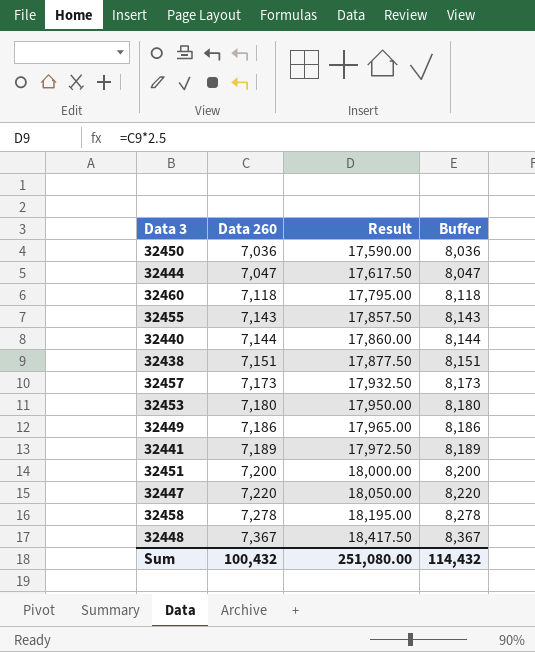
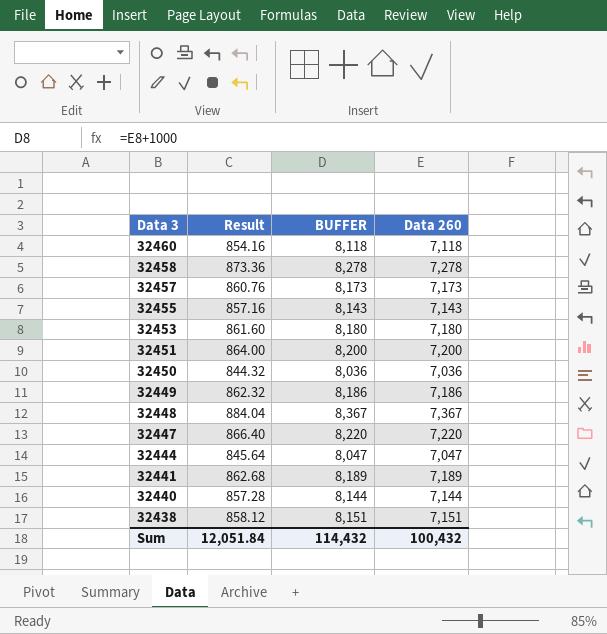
row order: Data 260 ascending -> Data 3 descending
column Result | formula: [Data 260] * 2.5 -> [Data 260] * 0.12
column name: Buffer -> BUFFER
column Data 260 | position: 2 -> 4
Sum | Result: 251,080.00 -> 12,051.84

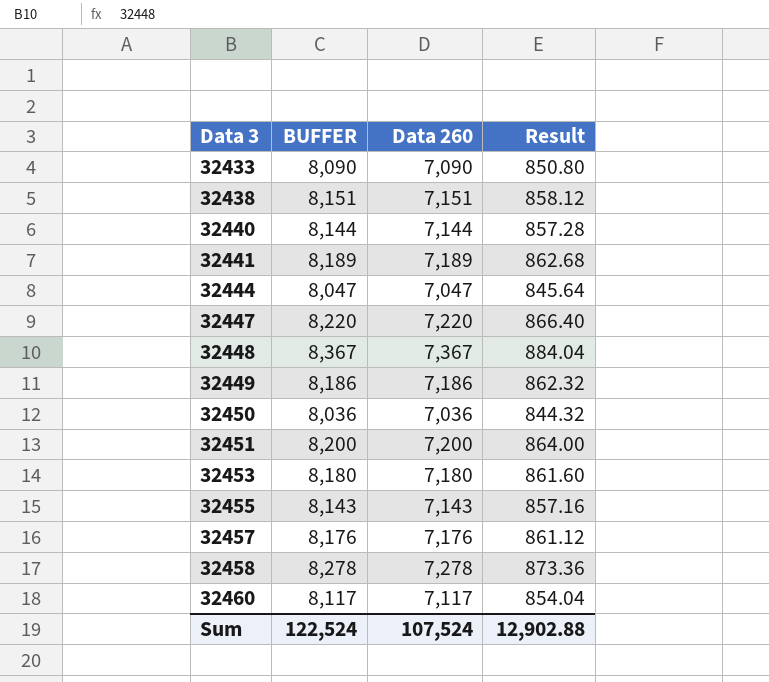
row order: Data 3 descending -> Data 3 ascending
column Result | position: 2 -> 4
row 32433: none -> 8,090 | 7,090 | 850.80
32457 | BUFFER: 8,173 -> 8,176
32457 | Data 260: 7,173 -> 7,176
32457 | Result: 860.76 -> 861.12
32460 | BUFFER: 8,118 -> 8,117
32460 | Data 260: 7,118 -> 7,117
32460 | Result: 854.16 -> 854.04
Sum | BUFFER: 114,432 -> 122,524
Sum | Data 260: 100,432 -> 107,524
Sum | Result: 12,051.84 -> 12,902.88

